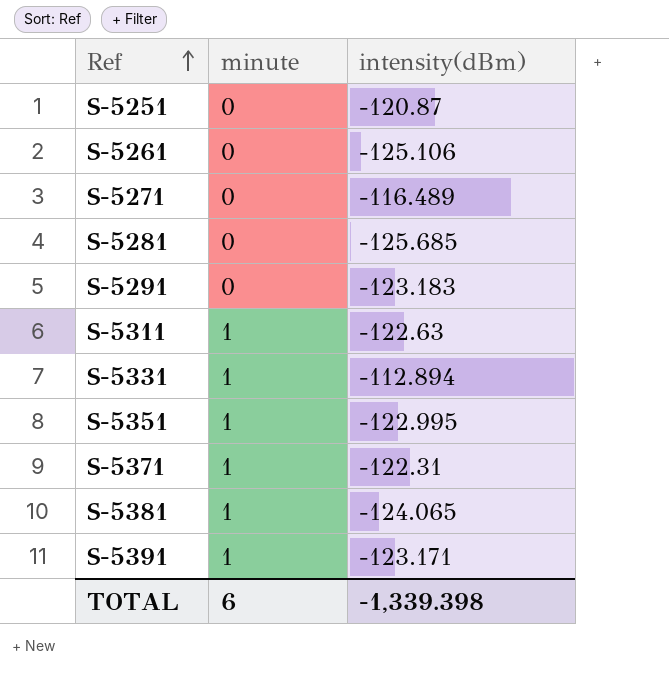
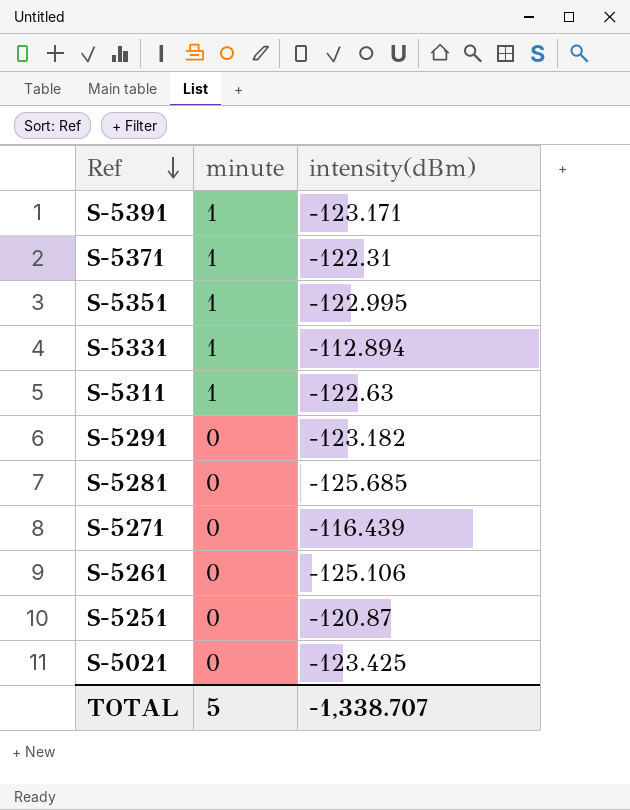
row order: Ref ascending -> Ref descending
row S-5381: 1 | -124.065 -> none
S-5291 | intensity(dBm): -123.183 -> -123.182
S-5271 | intensity(dBm): -116.489 -> -116.439
row S-5021: none -> 0 | -123.425
TOTAL | minute: 6 -> 5
TOTAL | intensity(dBm): -1,339.398 -> -1,338.707

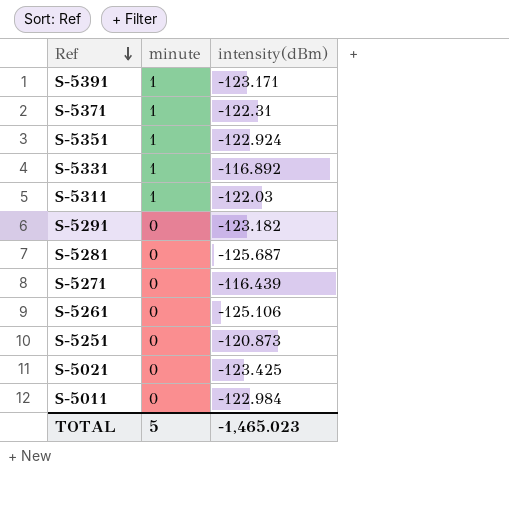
S-5351 | intensity(dBm): -122.995 -> -122.924
S-5331 | intensity(dBm): -112.894 -> -116.892
S-5311 | intensity(dBm): -122.63 -> -122.03
S-5281 | intensity(dBm): -125.685 -> -125.687
S-5251 | intensity(dBm): -120.87 -> -120.873
row S-5011: none -> 0 | -122.984
TOTAL | intensity(dBm): -1,338.707 -> -1,465.023

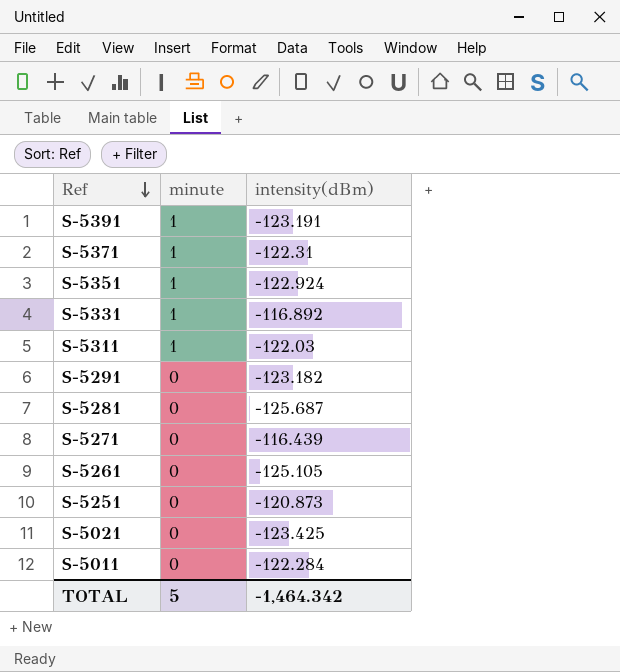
S-5391 | intensity(dBm): -123.171 -> -123.191
S-5261 | intensity(dBm): -125.106 -> -125.105
S-5011 | intensity(dBm): -122.984 -> -122.284
TOTAL | intensity(dBm): -1,465.023 -> -1,464.342

